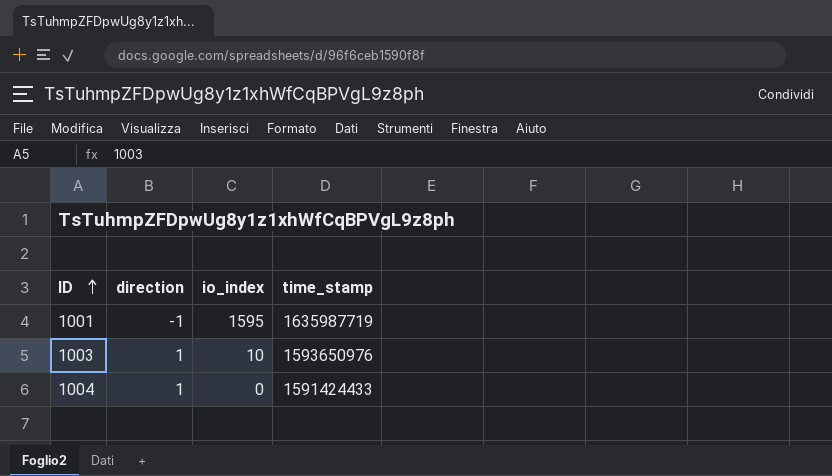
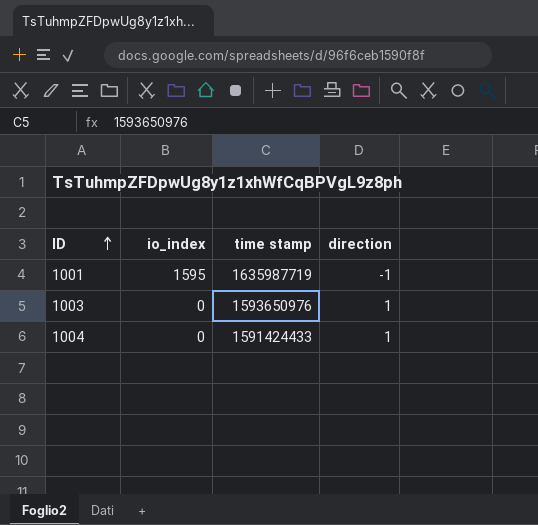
column name: time_stamp -> time stamp
column direction | position: 2 -> 4
1003 | io_index: 10 -> 0

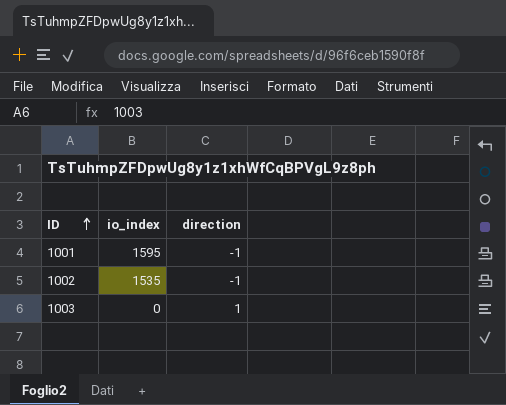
column time stamp | position: 3 -> none
row 1004: 0 | 1591424433 | 1 -> none
row 1002: none -> 1535 | -1

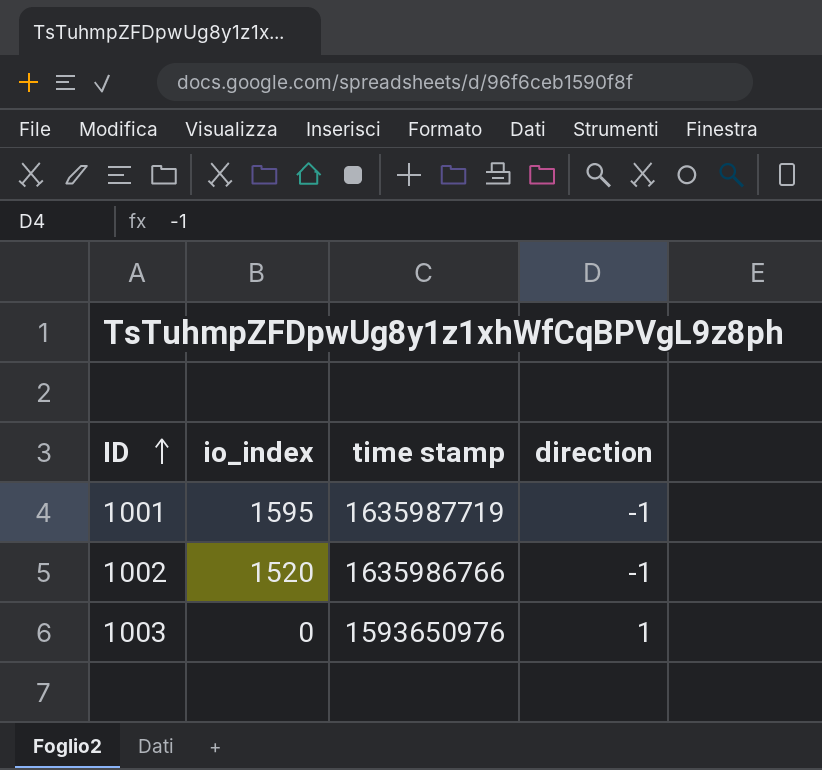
column time stamp | position: none -> 3
1002 | io_index: 1535 -> 1520

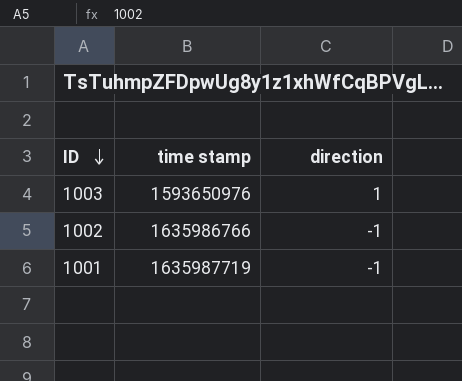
row order: ID ascending -> ID descending
column io_index | position: 2 -> none

